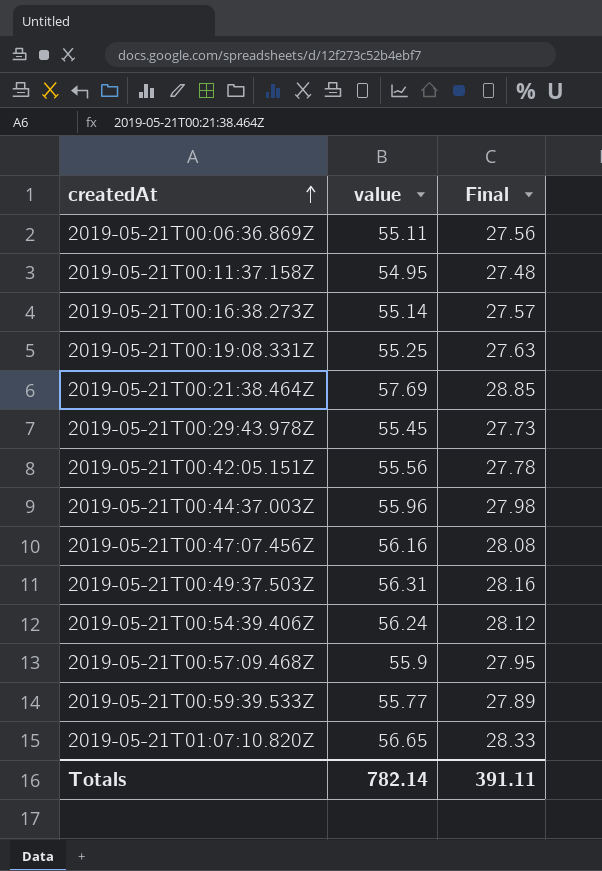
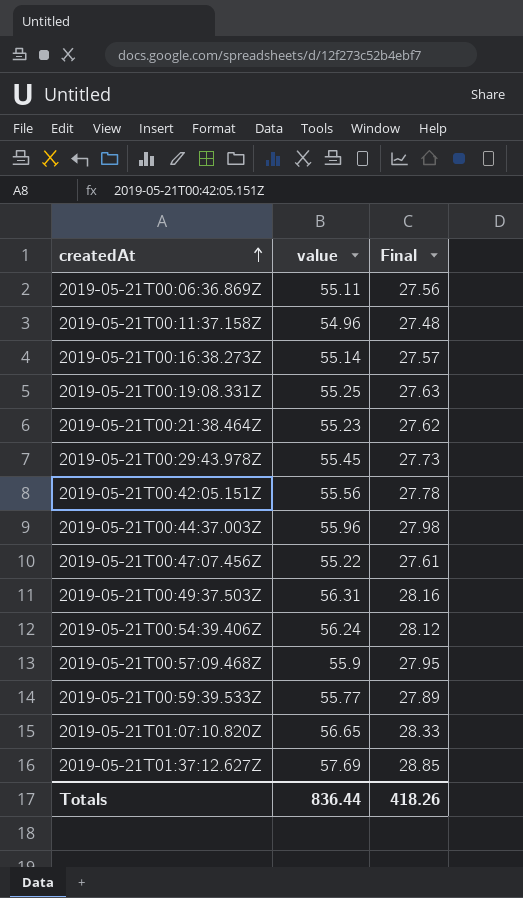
2019-05-21T00:11:37.158Z | value: 54.95 -> 54.96
2019-05-21T00:21:38.464Z | value: 57.69 -> 55.23
2019-05-21T00:21:38.464Z | Final: 28.85 -> 27.62
2019-05-21T00:47:07.456Z | value: 56.16 -> 55.22
2019-05-21T00:47:07.456Z | Final: 28.08 -> 27.61
row 2019-05-21T01:37:12.627Z: none -> 57.69 | 28.85
Totals | value: 782.14 -> 836.44
Totals | Final: 391.11 -> 418.26

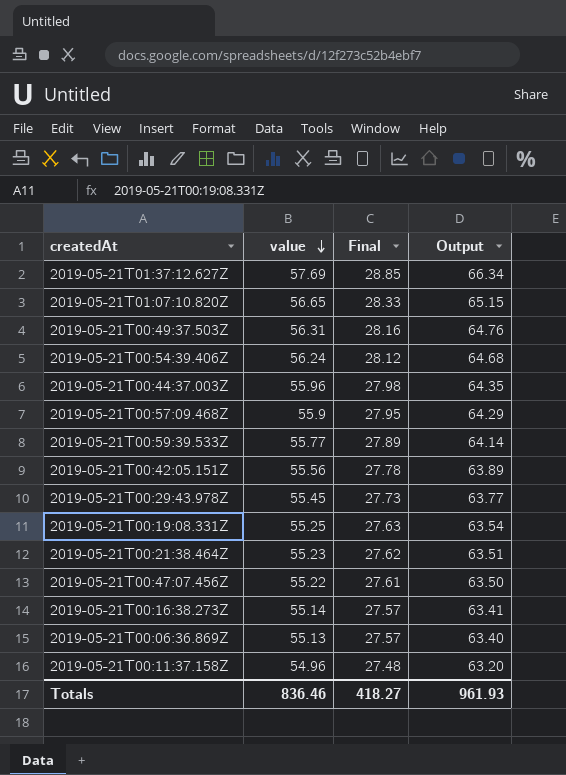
row order: createdAt ascending -> value descending
column Output | formula: none -> [value] * 1.15
2019-05-21T00:06:36.869Z | value: 55.11 -> 55.13
2019-05-21T00:06:36.869Z | Final: 27.56 -> 27.57
Totals | value: 836.44 -> 836.46
Totals | Final: 418.26 -> 418.27

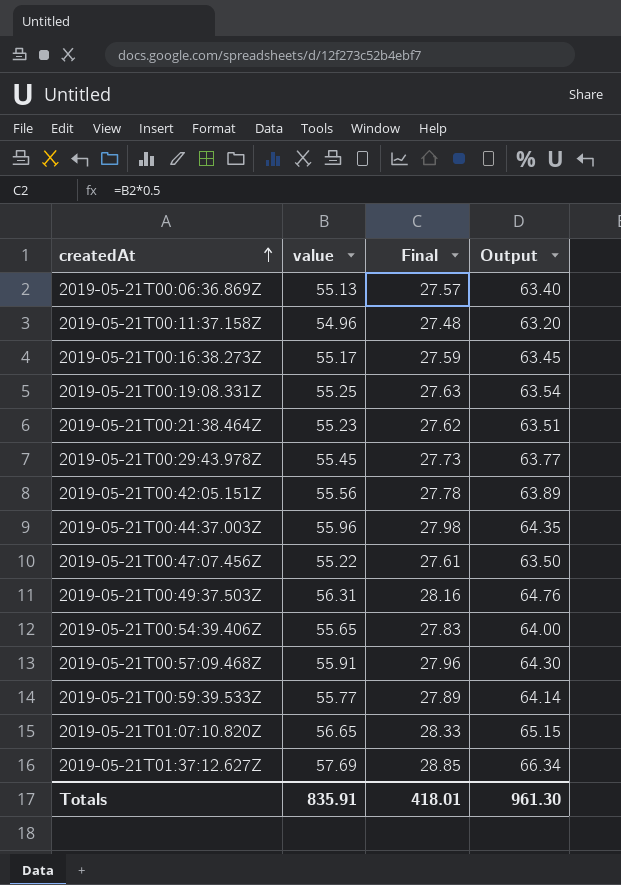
row order: value descending -> createdAt ascending
2019-05-21T00:16:38.273Z | value: 55.14 -> 55.17
2019-05-21T00:16:38.273Z | Final: 27.57 -> 27.59
2019-05-21T00:16:38.273Z | Output: 63.41 -> 63.45
2019-05-21T00:54:39.406Z | value: 56.24 -> 55.65
2019-05-21T00:54:39.406Z | Final: 28.12 -> 27.83
2019-05-21T00:54:39.406Z | Output: 64.68 -> 64.00
2019-05-21T00:57:09.468Z | value: 55.9 -> 55.91
2019-05-21T00:57:09.468Z | Final: 27.95 -> 27.96
2019-05-21T00:57:09.468Z | Output: 64.29 -> 64.30
Totals | value: 836.46 -> 835.91
Totals | Final: 418.27 -> 418.01
Totals | Output: 961.93 -> 961.30

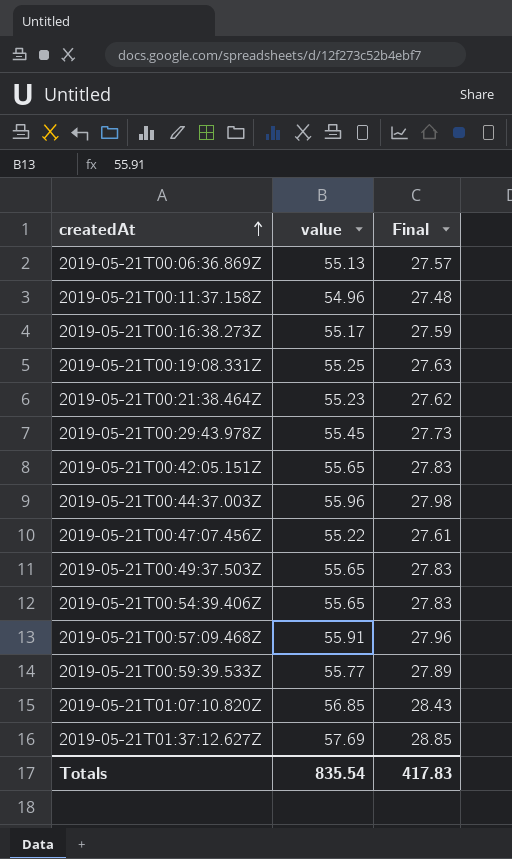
column Output | formula: [value] * 1.15 -> none
2019-05-21T00:42:05.151Z | value: 55.56 -> 55.65
2019-05-21T00:42:05.151Z | Final: 27.78 -> 27.83
2019-05-21T00:49:37.503Z | value: 56.31 -> 55.65
2019-05-21T00:49:37.503Z | Final: 28.16 -> 27.83
2019-05-21T01:07:10.820Z | value: 56.65 -> 56.85
2019-05-21T01:07:10.820Z | Final: 28.33 -> 28.43
Totals | value: 835.91 -> 835.54
Totals | Final: 418.01 -> 417.83

